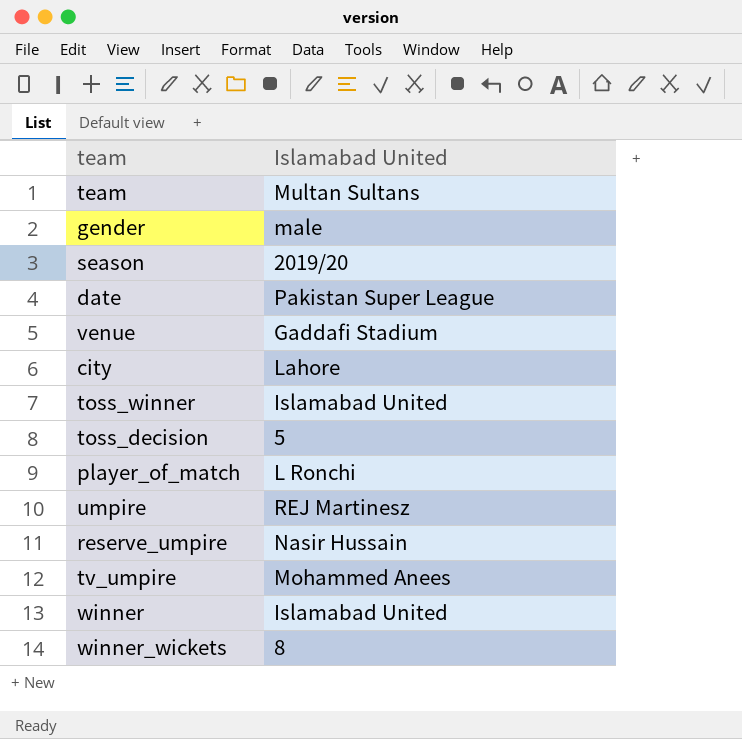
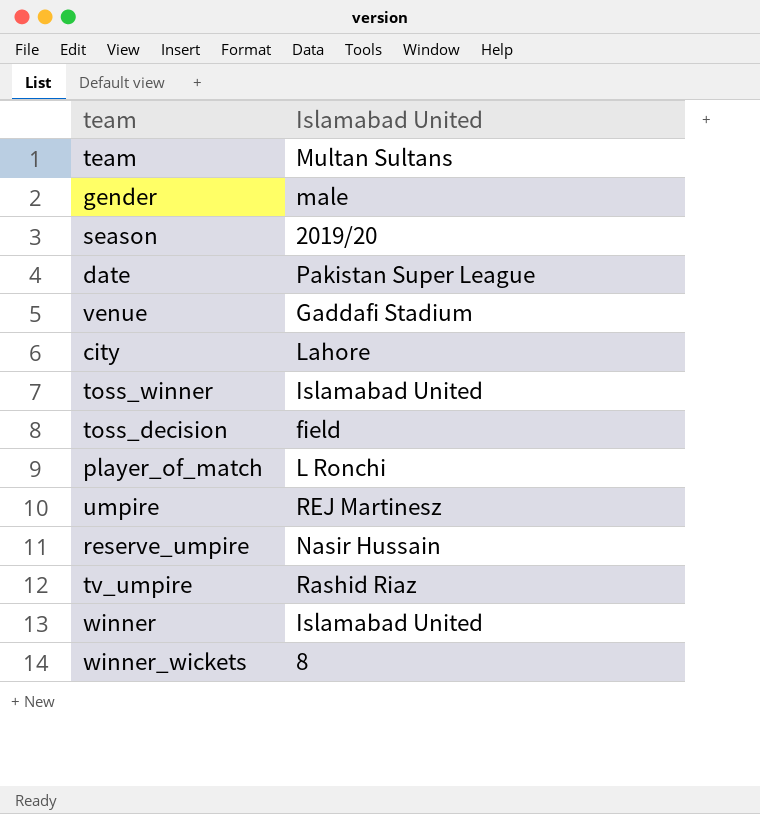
toss_decision | Islamabad United: 5 -> field
tv_umpire | Islamabad United: Mohammed Anees -> Rashid Riaz

